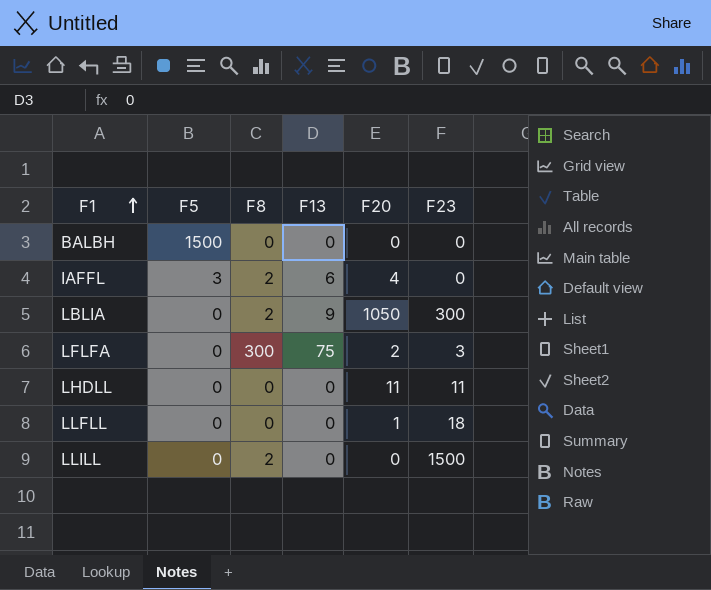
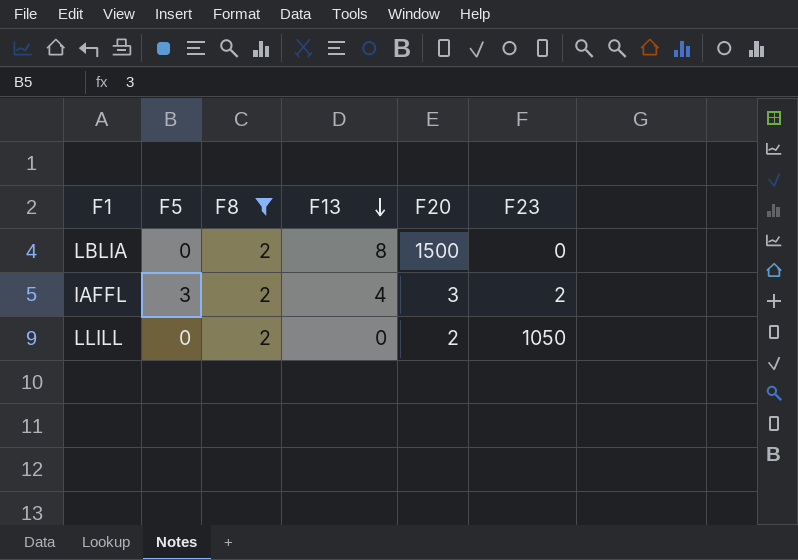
filter: none -> F8 = 2
row order: F1 ascending -> F13 descending
LBLIA | F13: 9 -> 8
LBLIA | F20: 1050 -> 1500
LBLIA | F23: 300 -> 0
IAFFL | F13: 6 -> 4
IAFFL | F20: 4 -> 3
IAFFL | F23: 0 -> 2
LLILL | F20: 0 -> 2
LLILL | F23: 1500 -> 1050

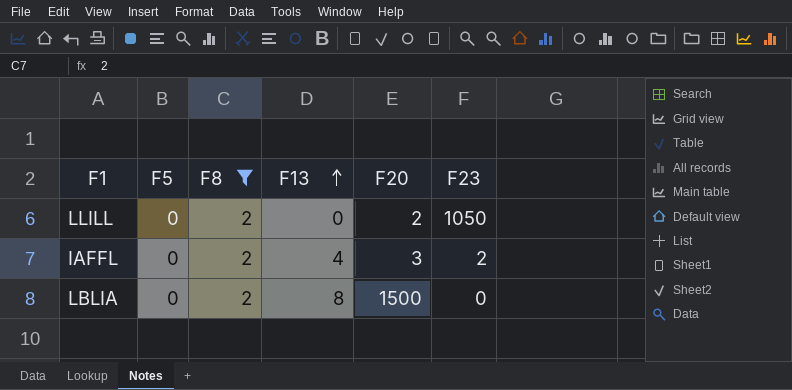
row order: F13 descending -> F13 ascending
IAFFL | F5: 3 -> 0

